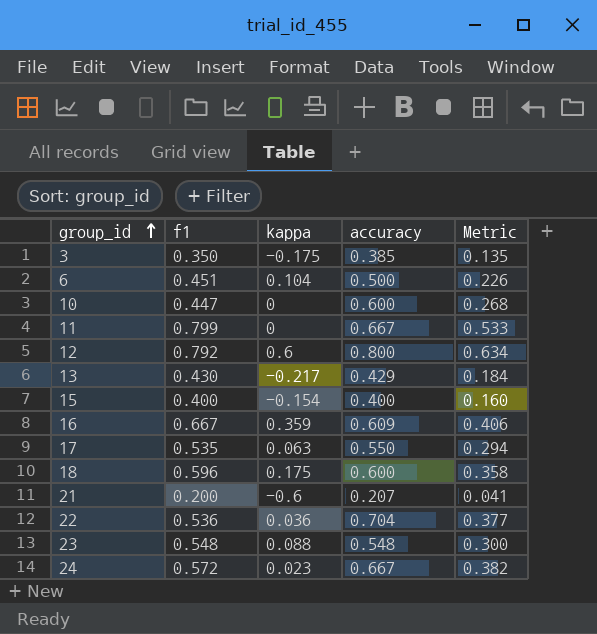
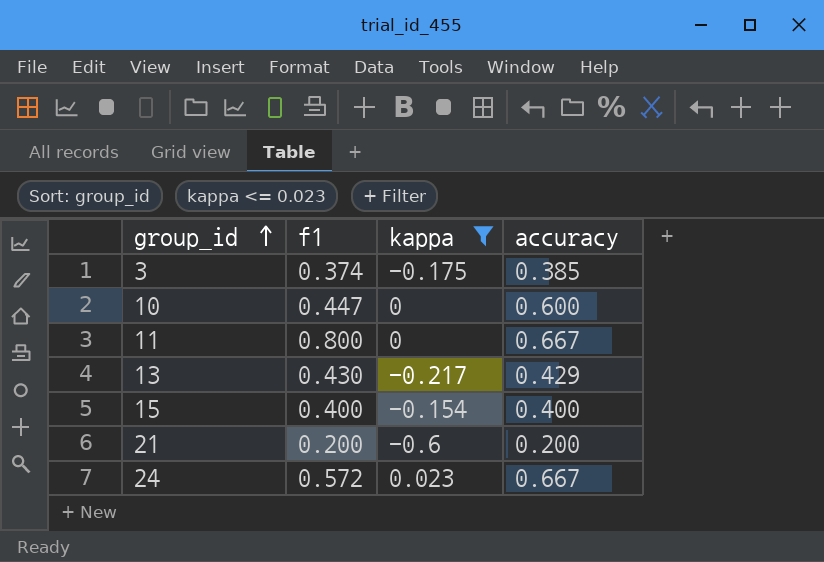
filter: none -> kappa <= 0.023
column Metric | formula: [f1] * [accuracy] -> none
3 | f1: 0.350 -> 0.374
11 | f1: 0.799 -> 0.800
21 | accuracy: 0.207 -> 0.200

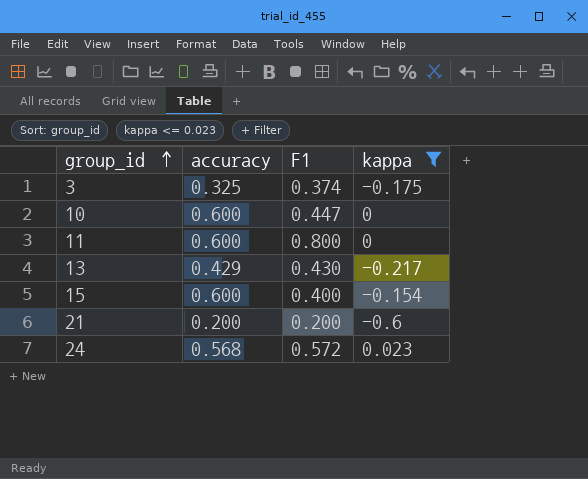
column accuracy | position: 4 -> 2
column name: f1 -> F1
3 | accuracy: 0.385 -> 0.325
11 | accuracy: 0.667 -> 0.600
15 | accuracy: 0.400 -> 0.600
24 | accuracy: 0.667 -> 0.568

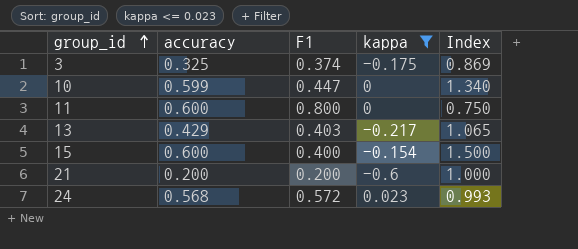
column Index | formula: none -> [accuracy] / [F1]
10 | accuracy: 0.600 -> 0.599
13 | F1: 0.430 -> 0.403

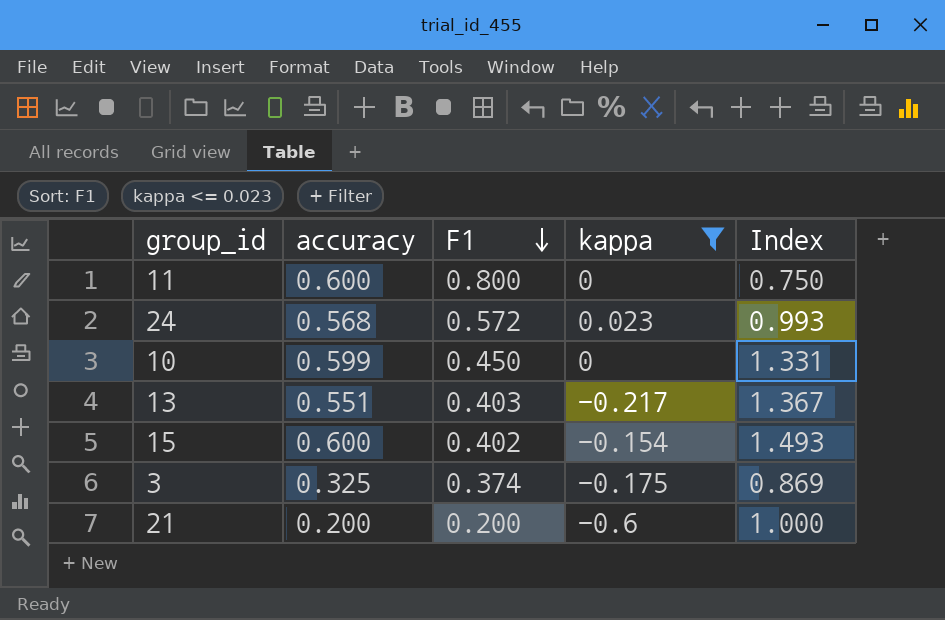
row order: group_id ascending -> F1 descending
10 | F1: 0.447 -> 0.450
10 | Index: 1.340 -> 1.331
13 | accuracy: 0.429 -> 0.551
13 | Index: 1.065 -> 1.367
15 | F1: 0.400 -> 0.402
15 | Index: 1.500 -> 1.493

